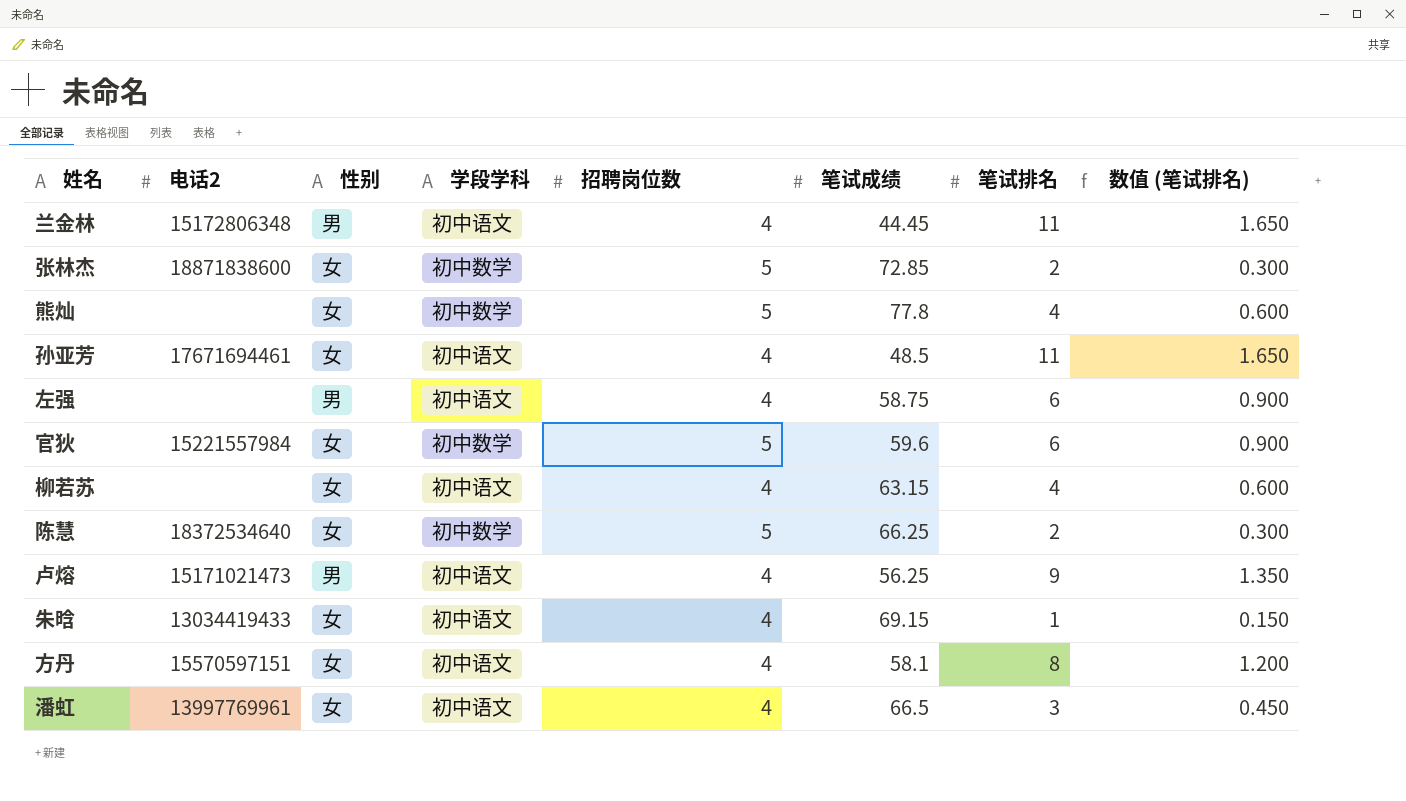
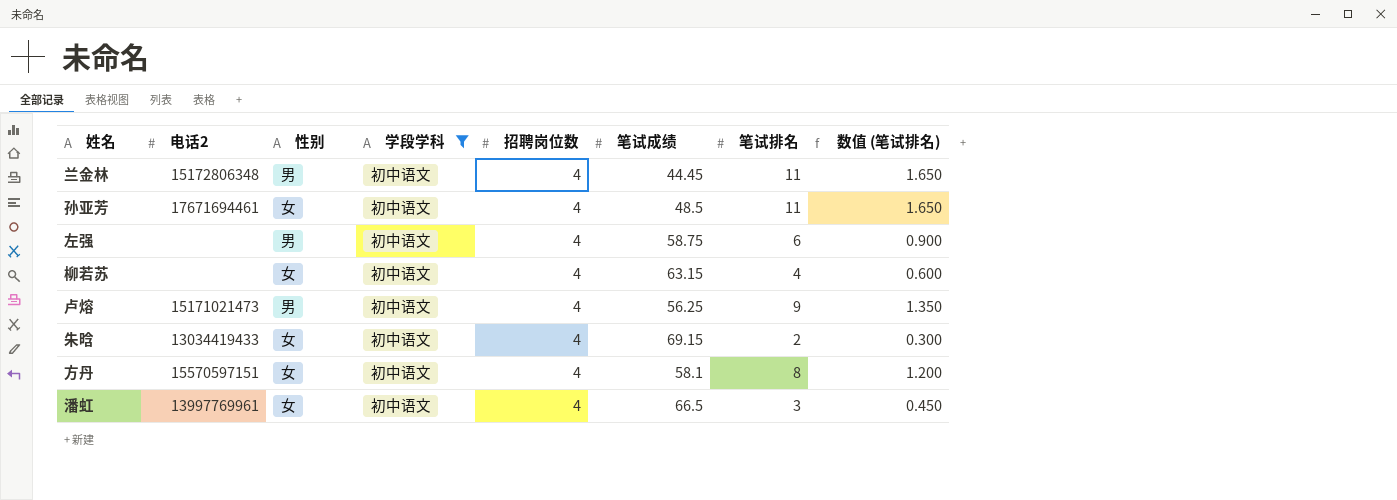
filter: none -> 学段学科 = 初中语文
朱晗 | 笔试排名: 1 -> 2
朱晗 | 数值 (笔试排名): 0.150 -> 0.300

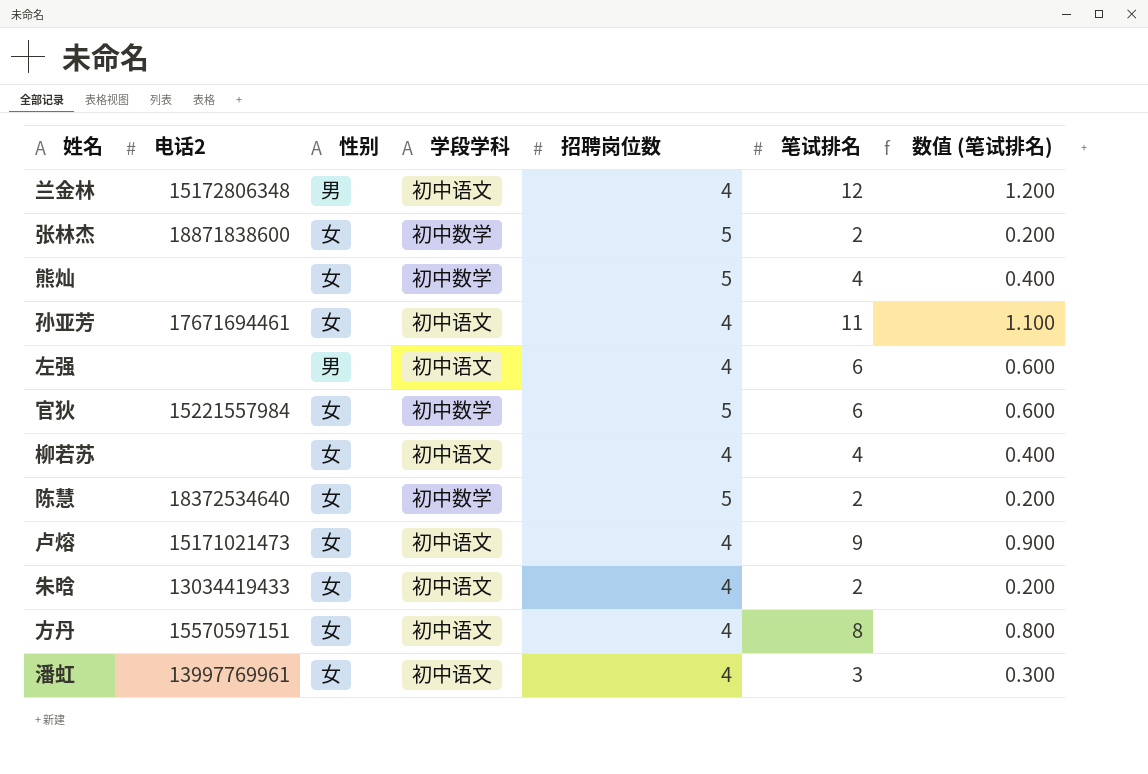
filter: 学段学科 = 初中语文 -> none
column 笔试成绩 | position: 6 -> none
column 数值 (笔试排名) | formula: [笔试排名] * 0.15 -> [笔试排名] * 0.1
兰金林 | 笔试排名: 11 -> 12
卢熔 | 性别: 男 -> 女

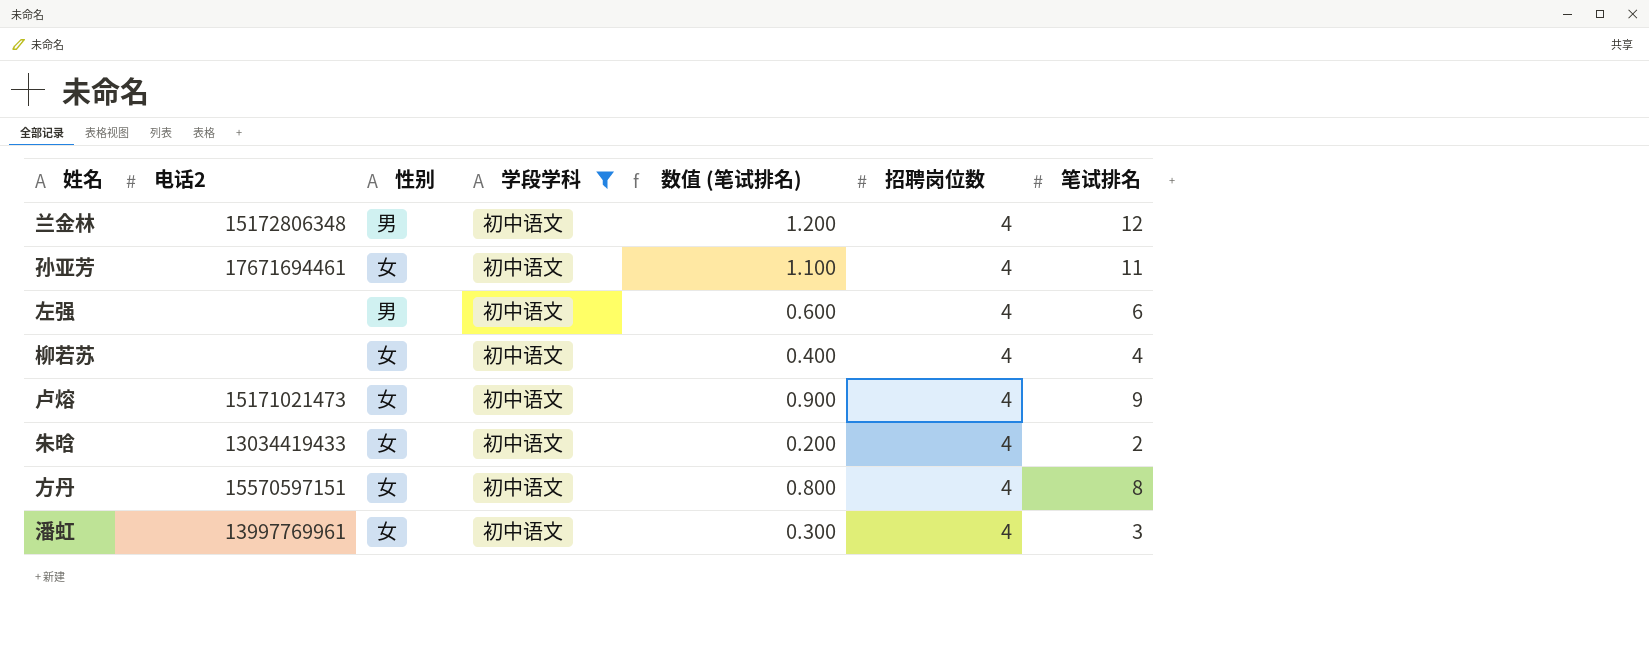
filter: none -> 学段学科 = 初中语文
column 数值 (笔试排名) | position: 7 -> 5

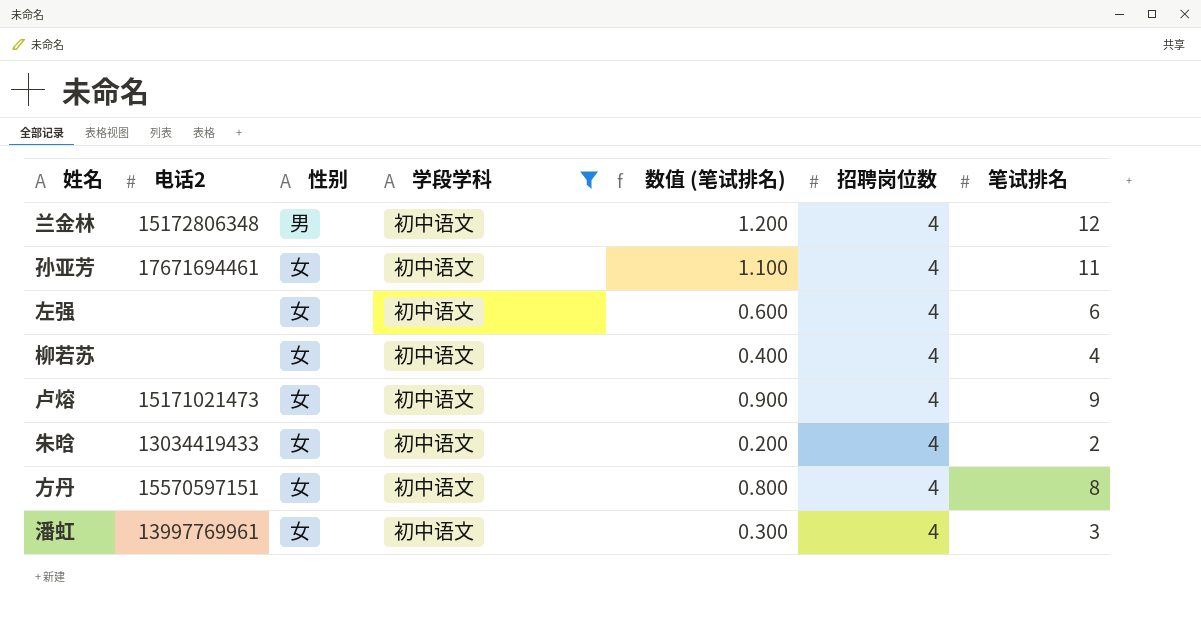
左强 | 性别: 男 -> 女

